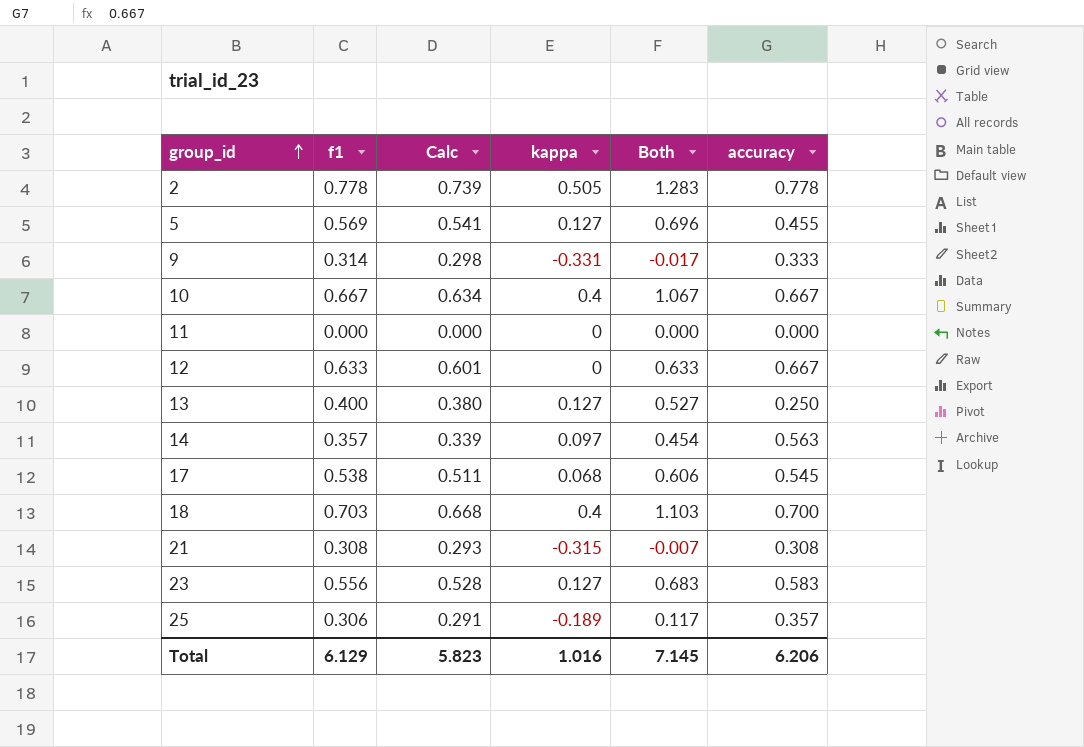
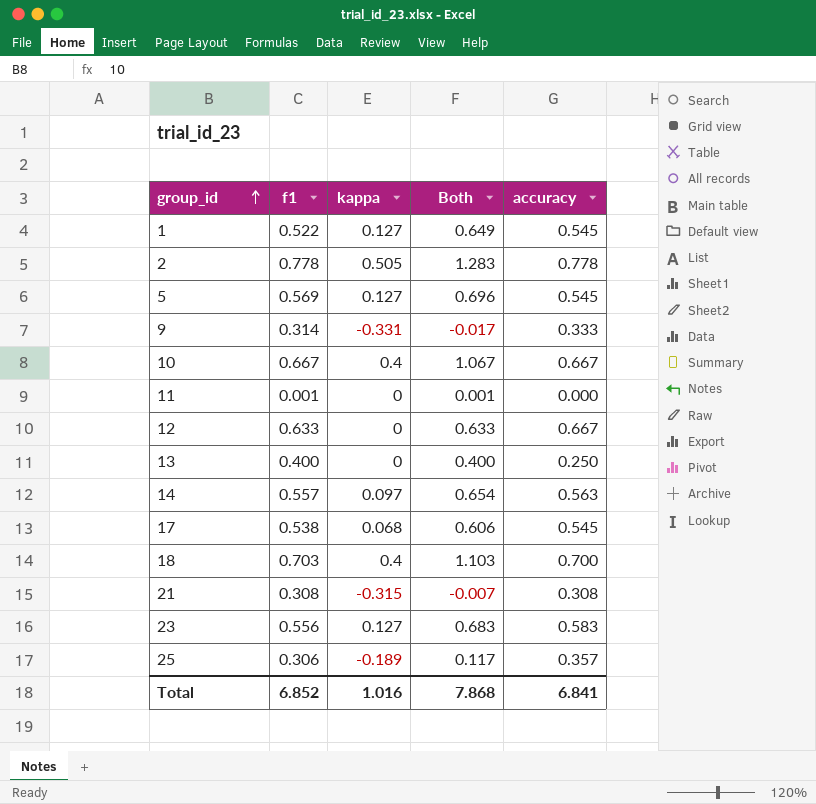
column Calc | formula: [f1] * 0.95 -> none
row 1: none -> 0.522 | 0.127 | 0.649 | 0.545
5 | accuracy: 0.455 -> 0.545
11 | f1: 0.000 -> 0.001
11 | Both: 0.000 -> 0.001
13 | kappa: 0.127 -> 0
13 | Both: 0.527 -> 0.400
14 | f1: 0.357 -> 0.557
14 | Both: 0.454 -> 0.654
Total | f1: 6.129 -> 6.852
Total | Both: 7.145 -> 7.868
Total | accuracy: 6.206 -> 6.841

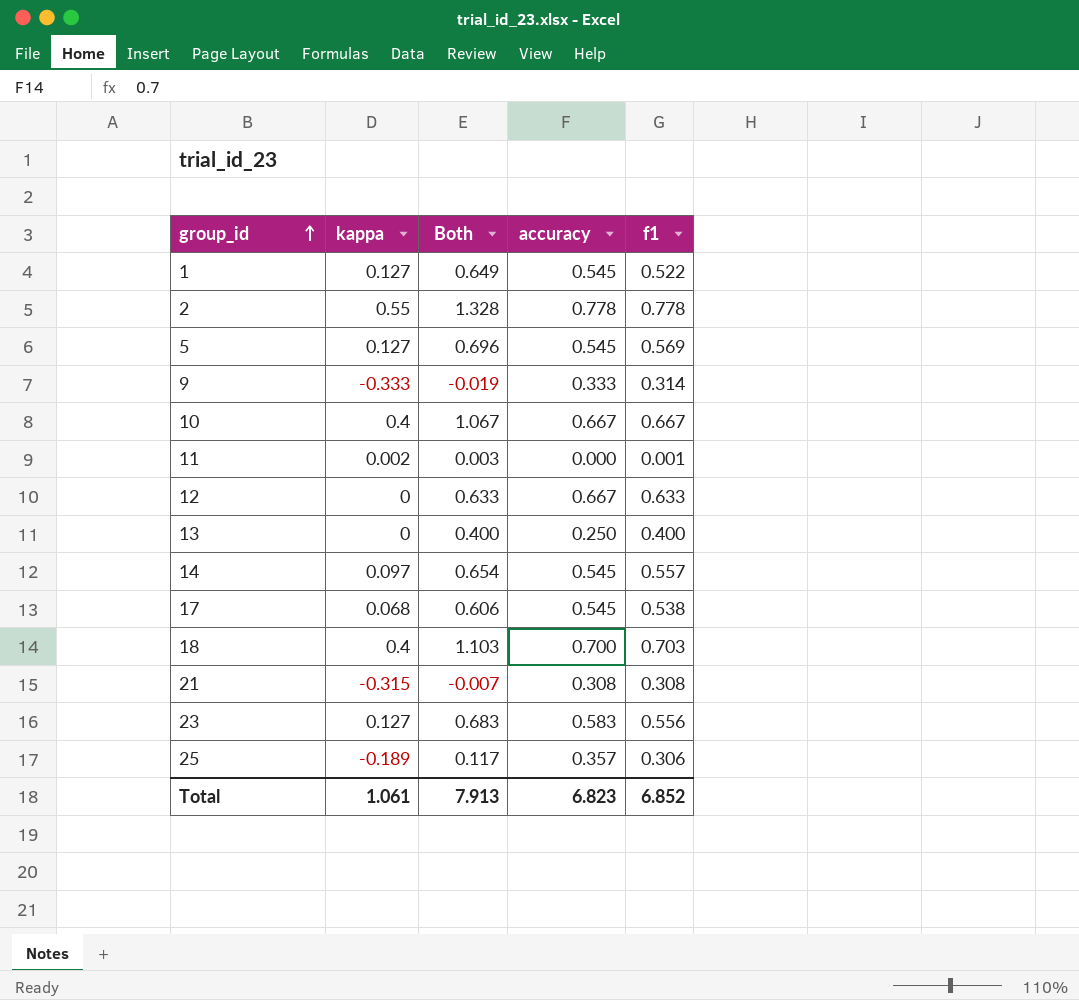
column f1 | position: 2 -> 5
2 | kappa: 0.505 -> 0.55
2 | Both: 1.283 -> 1.328
9 | kappa: -0.331 -> -0.333
9 | Both: -0.017 -> -0.019
11 | kappa: 0 -> 0.002
11 | Both: 0.001 -> 0.003
14 | accuracy: 0.563 -> 0.545
Total | kappa: 1.016 -> 1.061
Total | Both: 7.868 -> 7.913
Total | accuracy: 6.841 -> 6.823

